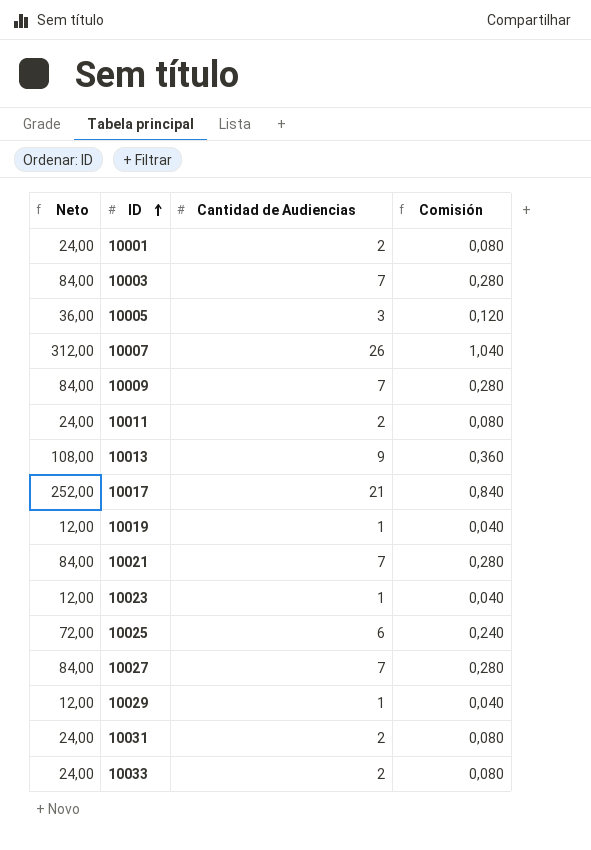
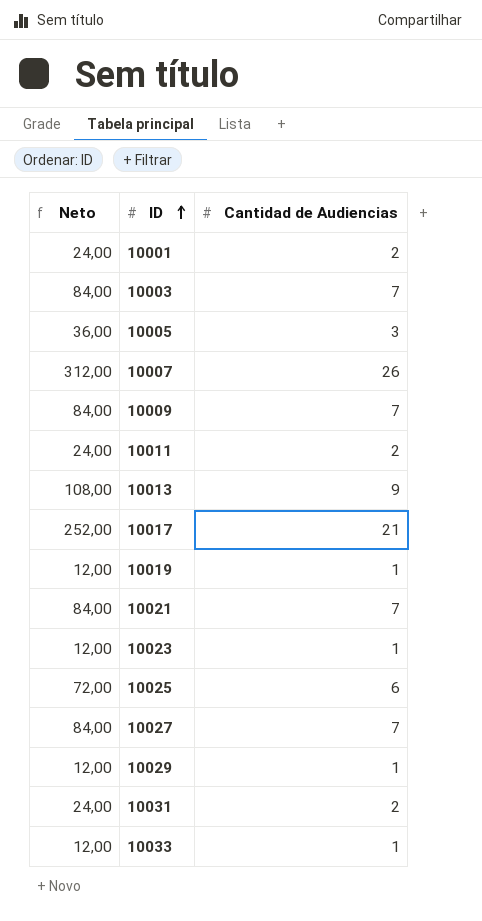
column Comisión | formula: [Cantidad de Audiencias] * 0,04 -> none
10033 | Neto: 24,00 -> 12,00
10033 | Cantidad de Audiencias: 2 -> 1

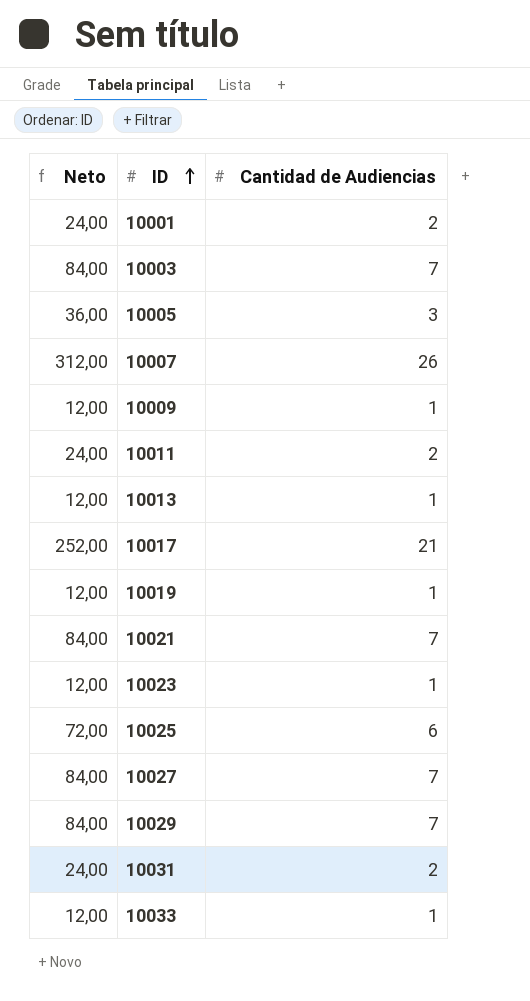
10009 | Neto: 84,00 -> 12,00
10009 | Cantidad de Audiencias: 7 -> 1
10013 | Neto: 108,00 -> 12,00
10013 | Cantidad de Audiencias: 9 -> 1
10029 | Neto: 12,00 -> 84,00
10029 | Cantidad de Audiencias: 1 -> 7

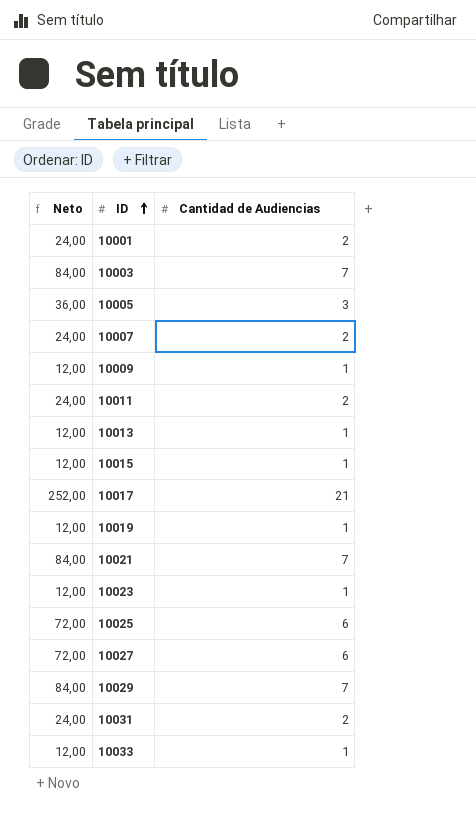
10007 | Neto: 312,00 -> 24,00
10007 | Cantidad de Audiencias: 26 -> 2
row 10015: none -> 12,00 | 1
10027 | Neto: 84,00 -> 72,00
10027 | Cantidad de Audiencias: 7 -> 6

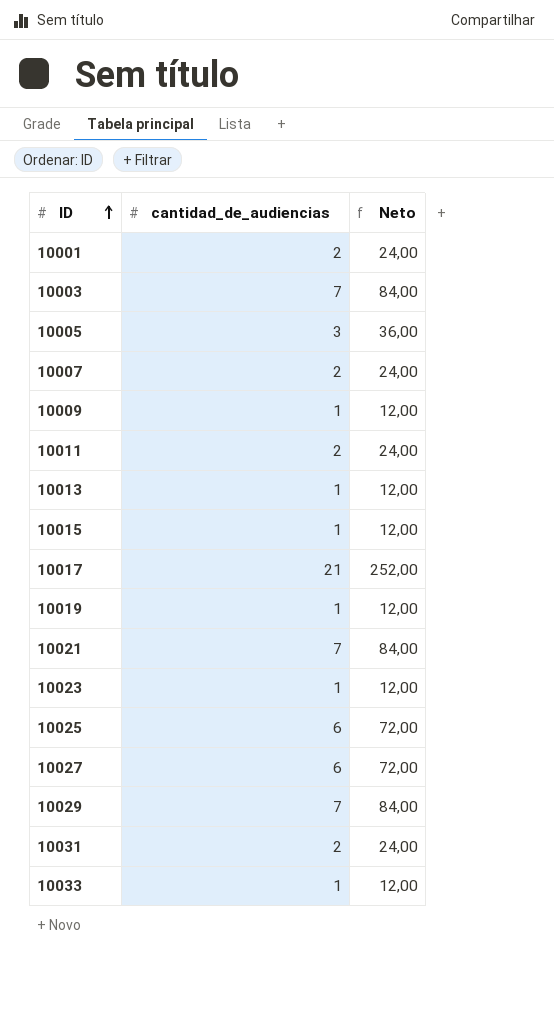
column name: Cantidad de Audiencias -> cantidad_de_audiencias
column Neto | position: 1 -> 3

